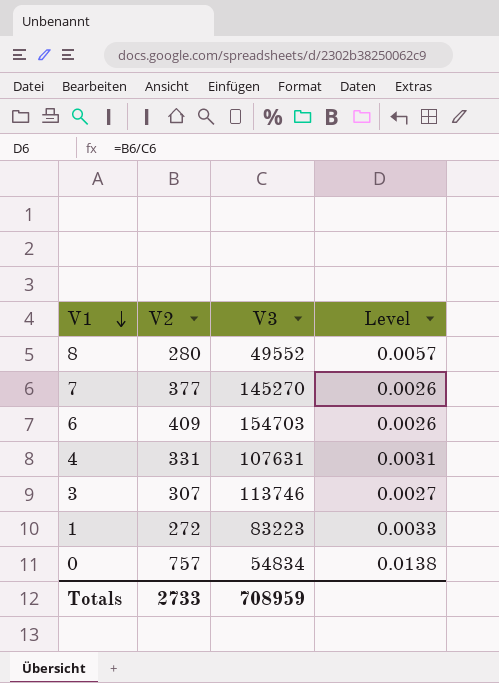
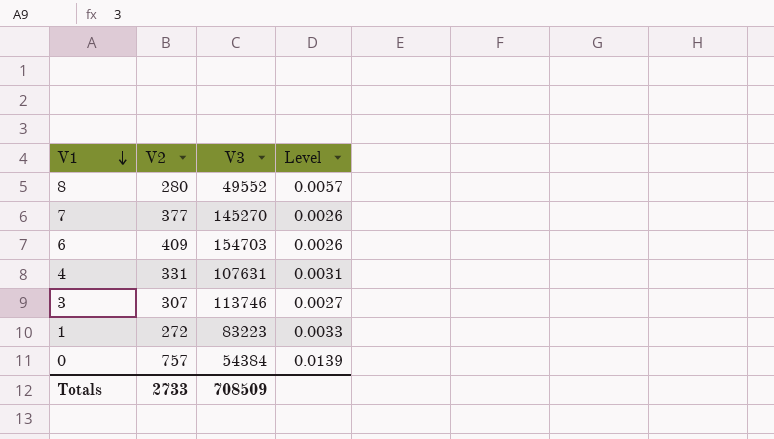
0 | V3: 54834 -> 54384
0 | Level: 0.0138 -> 0.0139
Totals | V3: 708959 -> 708509

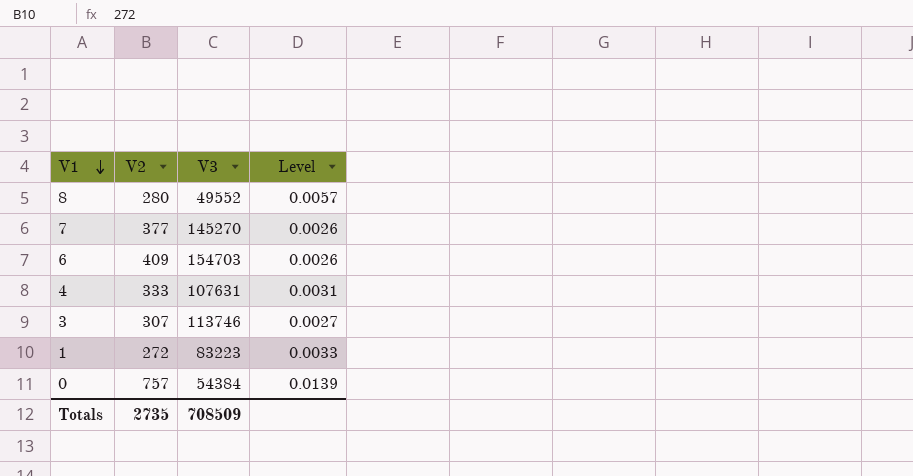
4 | V2: 331 -> 333
Totals | V2: 2733 -> 2735

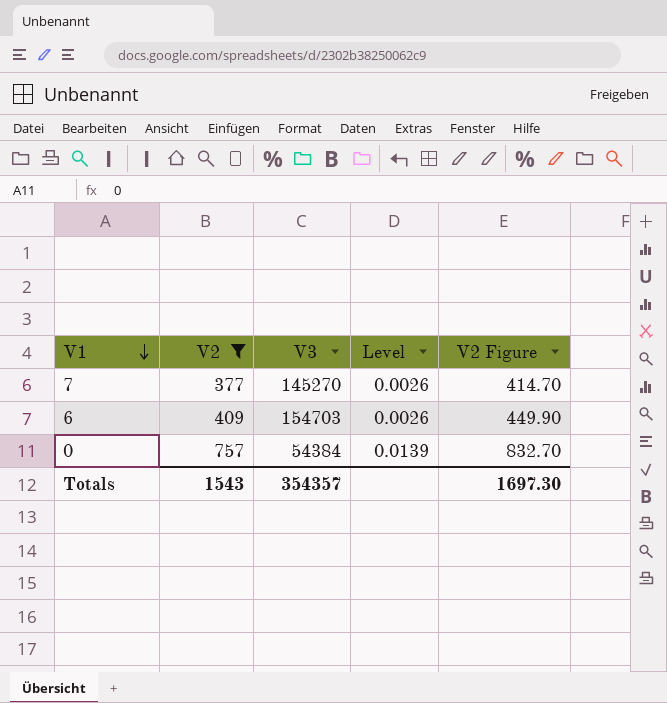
filter: none -> V2 >= 377
column V2 Figure | formula: none -> [V2] * 1.1
Totals | V2: 2735 -> 1543
Totals | V3: 708509 -> 354357

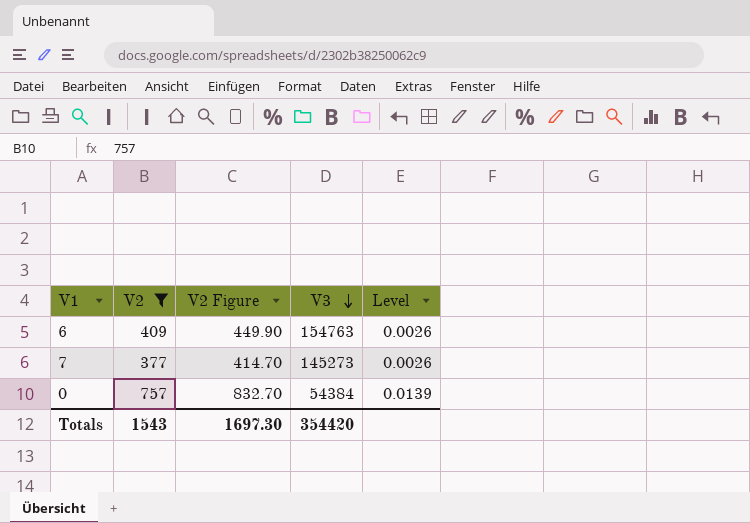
row order: V1 descending -> V3 descending
column V2 Figure | position: 5 -> 3
6 | V3: 154703 -> 154763
7 | V3: 145270 -> 145273
Totals | V3: 354357 -> 354420

